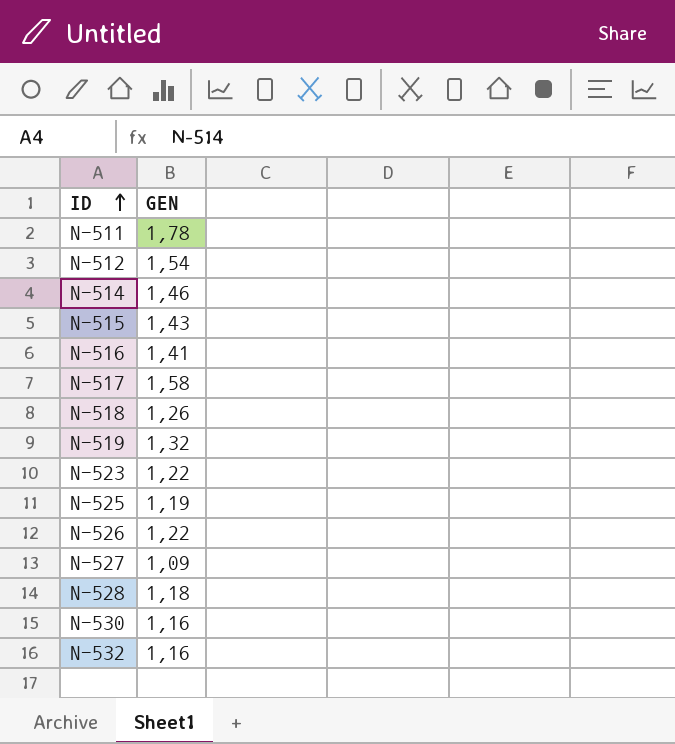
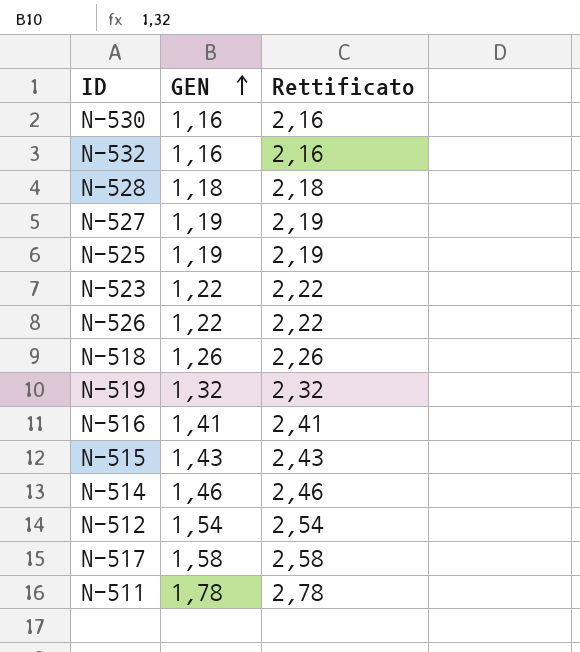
row order: ID ascending -> GEN ascending
column Rettificato | formula: none -> [GEN] + 1
N-527 | GEN: 1,09 -> 1,19

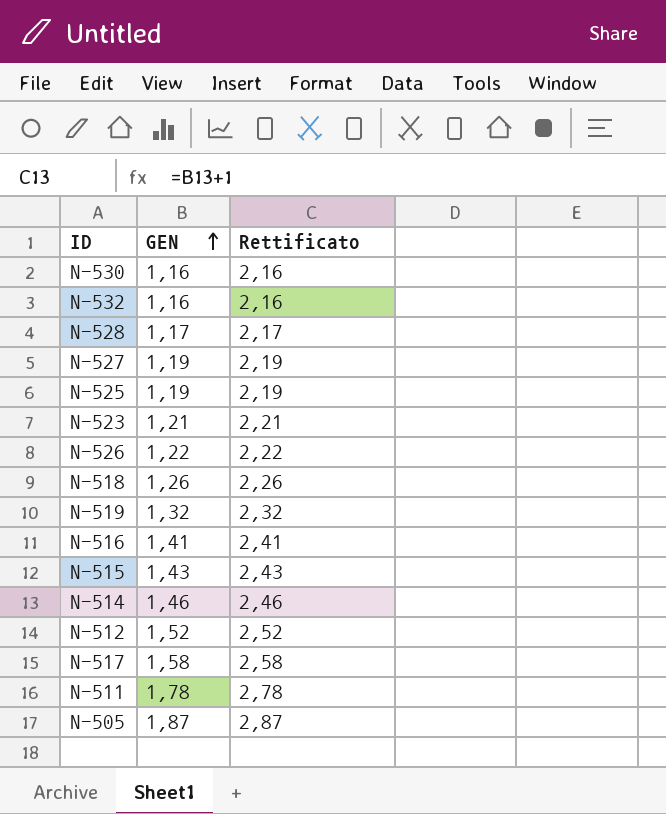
N-528 | GEN: 1,18 -> 1,17
N-528 | Rettificato: 2,18 -> 2,17
N-523 | GEN: 1,22 -> 1,21
N-523 | Rettificato: 2,22 -> 2,21
N-512 | GEN: 1,54 -> 1,52
N-512 | Rettificato: 2,54 -> 2,52
row N-505: none -> 1,87 | 2,87

